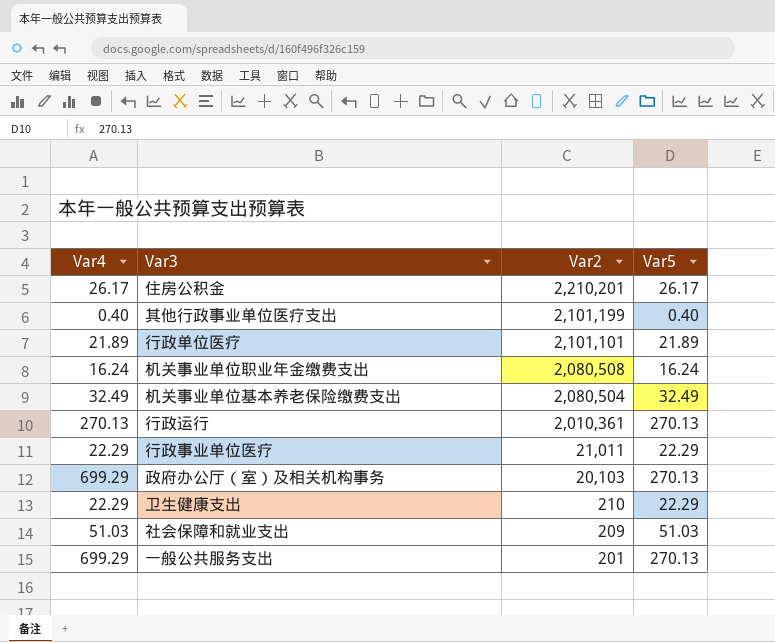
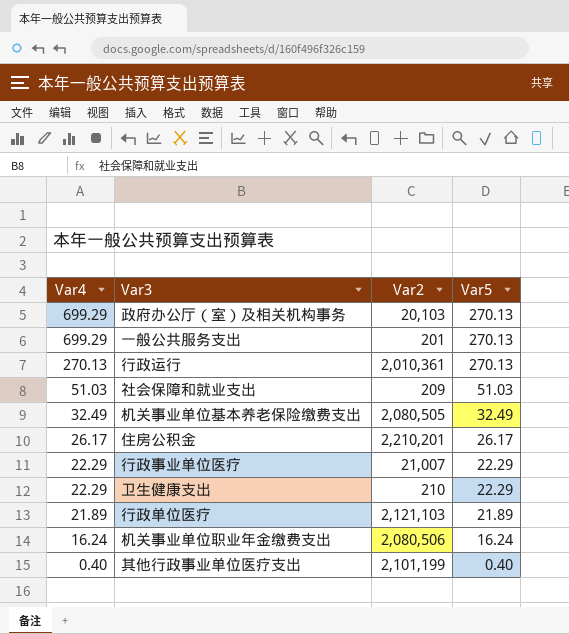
row order: Var2 descending -> Var4 descending
机关事业单位基本养老保险缴费支出 | Var2: 2,080,504 -> 2,080,505
行政事业单位医疗 | Var2: 21,011 -> 21,007
行政单位医疗 | Var2: 2,101,101 -> 2,121,103
机关事业单位职业年金缴费支出 | Var2: 2,080,508 -> 2,080,506

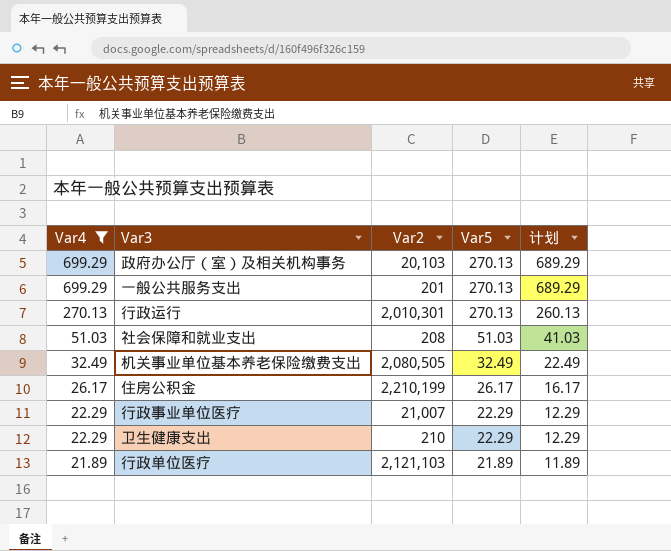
filter: none -> Var4 >= 21.89
column 计划 | formula: none -> [Var4] - 10
行政运行 | Var2: 2,010,361 -> 2,010,301
社会保障和就业支出 | Var2: 209 -> 208
住房公积金 | Var2: 2,210,201 -> 2,210,199

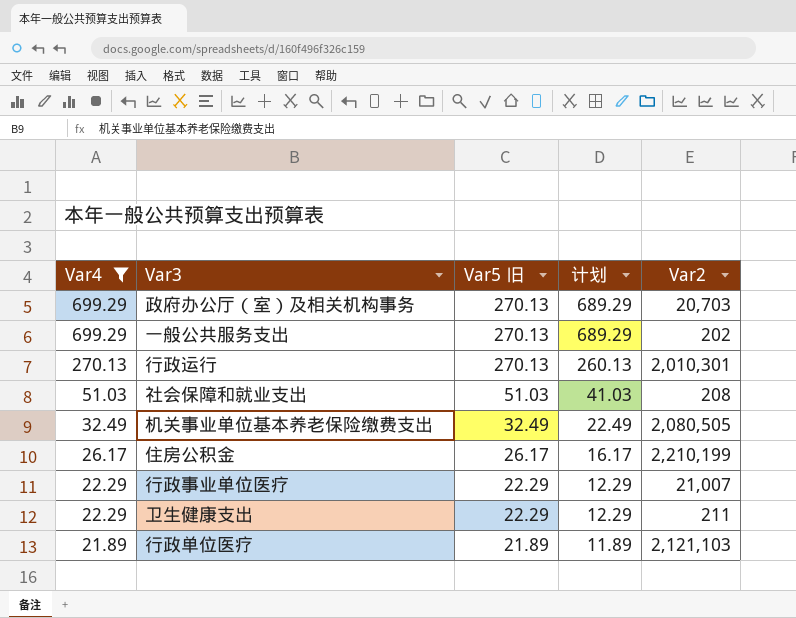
column name: Var5 -> Var5 旧
column Var2 | position: 3 -> 5
政府办公厅（室）及相关机构事务 | Var2: 20,103 -> 20,703
一般公共服务支出 | Var2: 201 -> 202
卫生健康支出 | Var2: 210 -> 211

